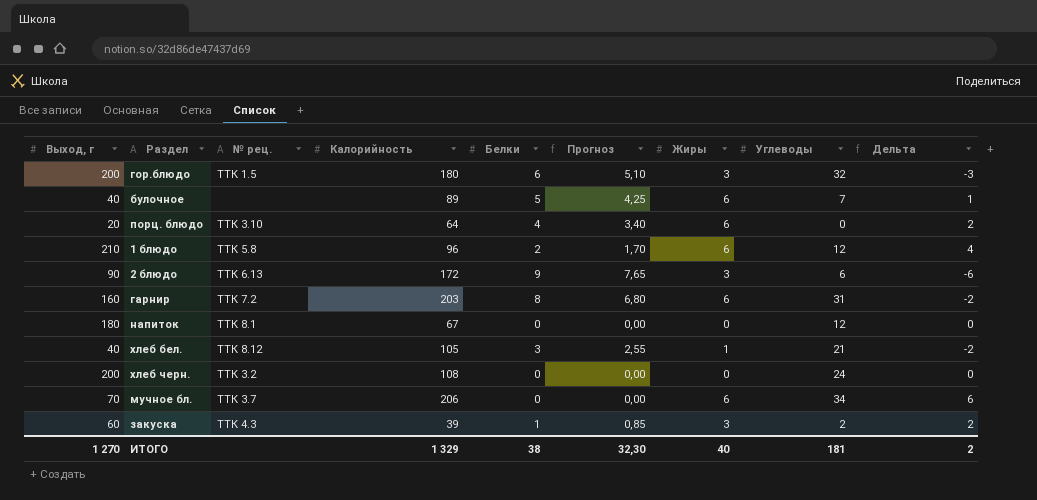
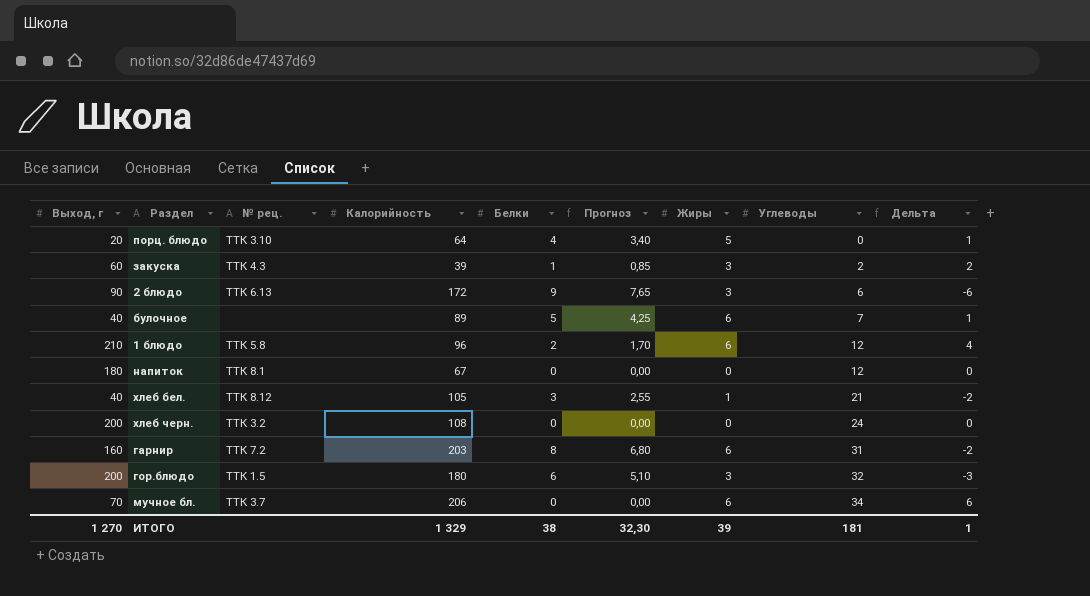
row order: none -> Углеводы ascending
порц. блюдо | Жиры: 6 -> 5
порц. блюдо | Дельта: 2 -> 1
ИТОГО | Жиры: 40 -> 39
ИТОГО | Дельта: 2 -> 1

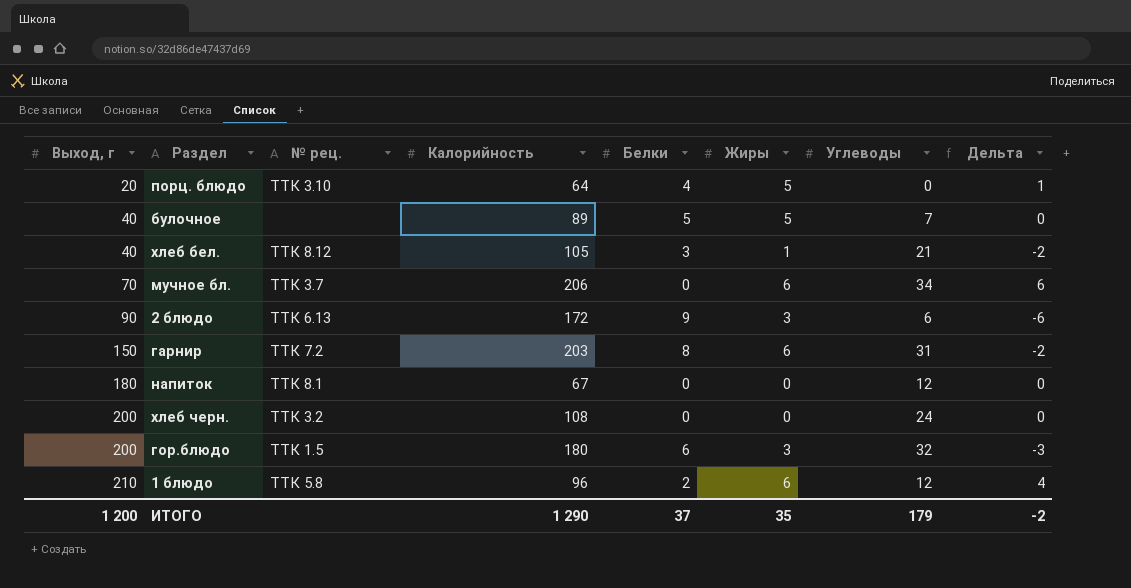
row order: Углеводы ascending -> Выход, г ascending
column Прогноз | formula: [Белки] * 0,85 -> none
row закуска: 60 | ТТК 4.3 | 39 | 1 | 0,85 | 3 | 2 | 2 -> none
булочное | Жиры: 6 -> 5
булочное | Дельта: 1 -> 0
гарнир | Выход, г: 160 -> 150
ИТОГО | Выход, г: 1 270 -> 1 200
ИТОГО | Калорийность: 1 329 -> 1 290
ИТОГО | Белки: 38 -> 37
ИТОГО | Жиры: 39 -> 35
ИТОГО | Углеводы: 181 -> 179
ИТОГО | Дельта: 1 -> -2

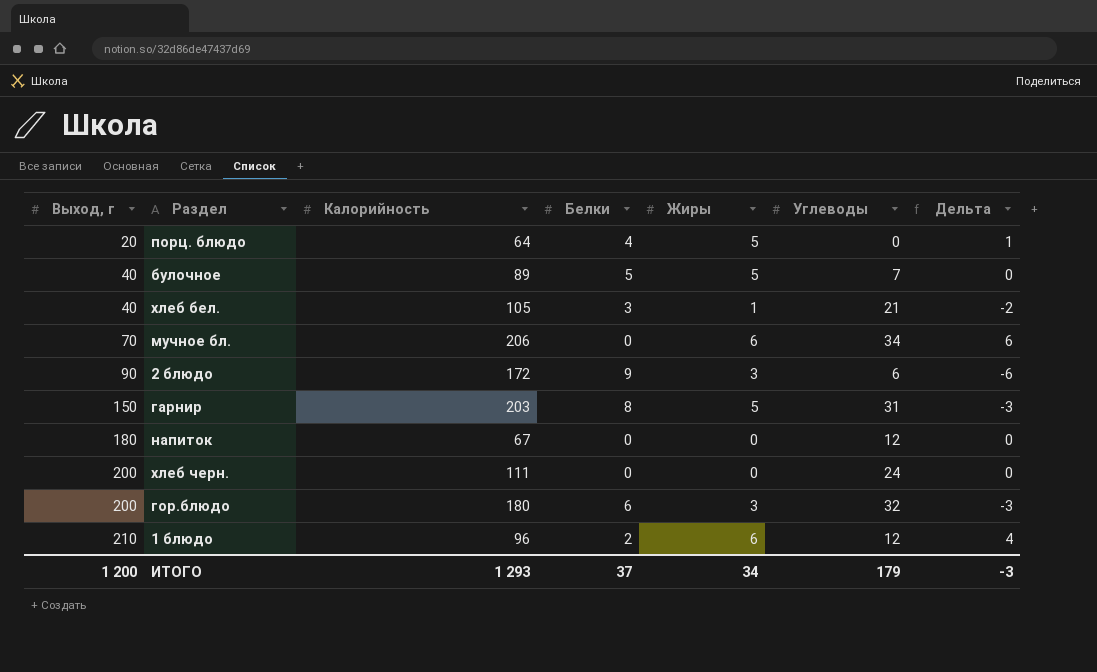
column № рец. | position: 3 -> none
гарнир | Жиры: 6 -> 5
гарнир | Дельта: -2 -> -3
хлеб черн. | Калорийность: 108 -> 111
ИТОГО | Калорийность: 1 290 -> 1 293
ИТОГО | Жиры: 35 -> 34
ИТОГО | Дельта: -2 -> -3

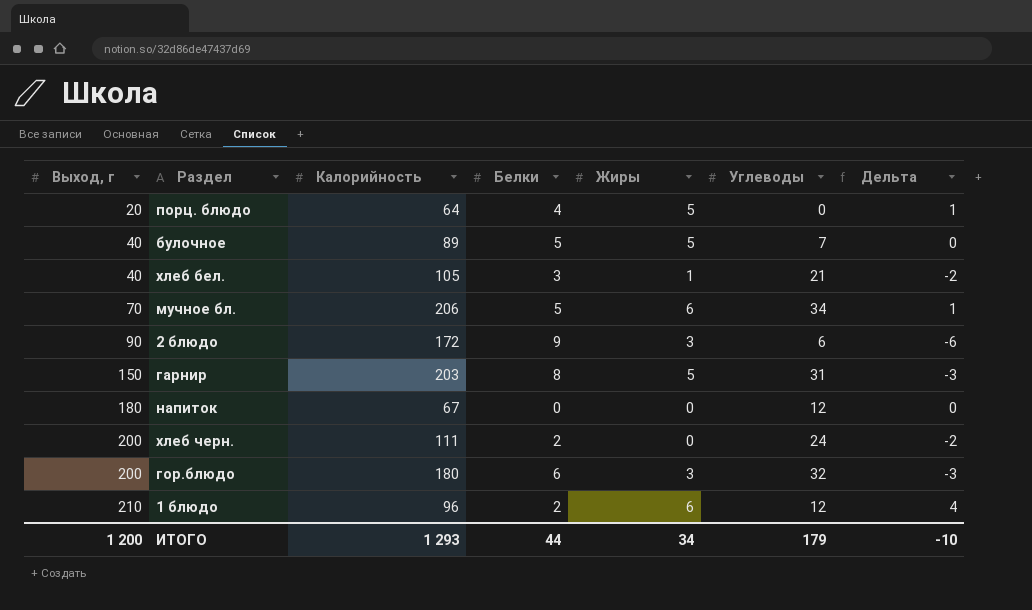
мучное бл. | Белки: 0 -> 5
мучное бл. | Дельта: 6 -> 1
хлеб черн. | Белки: 0 -> 2
хлеб черн. | Дельта: 0 -> -2
ИТОГО | Белки: 37 -> 44
ИТОГО | Дельта: -3 -> -10

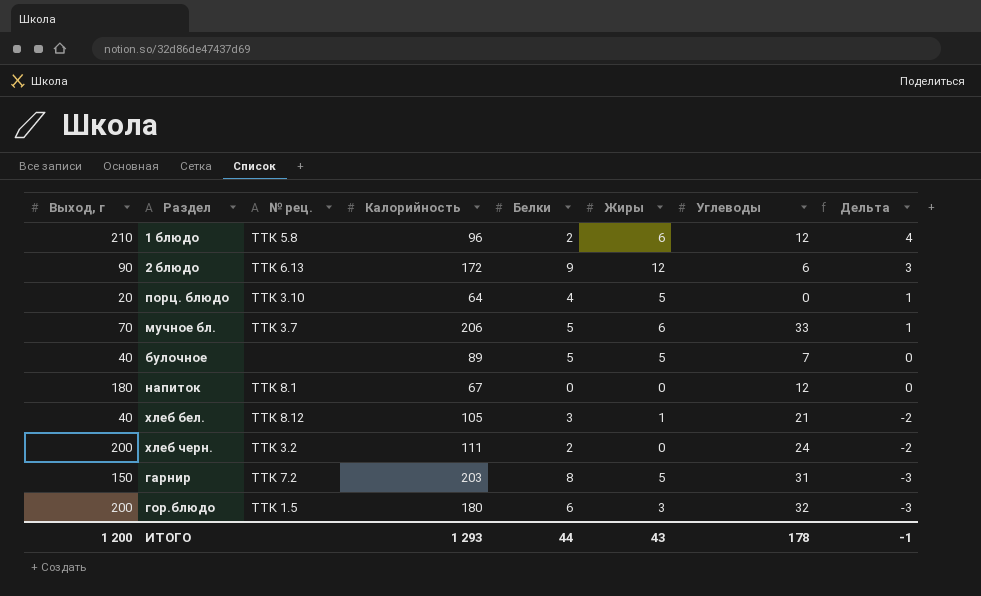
row order: Выход, г ascending -> Дельта descending
column № рец. | position: none -> 3
2 блюдо | Жиры: 3 -> 12
2 блюдо | Дельта: -6 -> 3
мучное бл. | Углеводы: 34 -> 33
ИТОГО | Жиры: 34 -> 43
ИТОГО | Углеводы: 179 -> 178
ИТОГО | Дельта: -10 -> -1

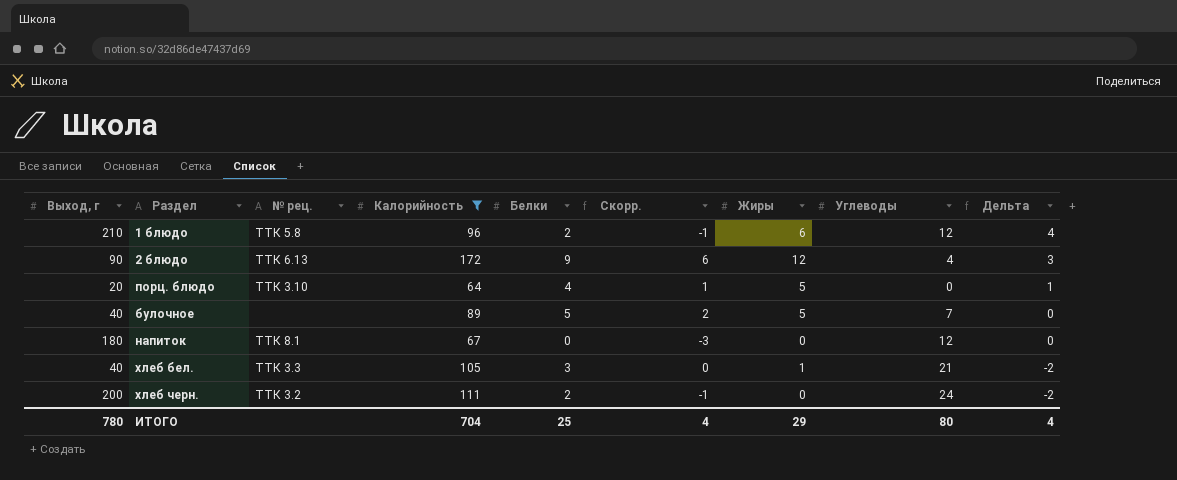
filter: none -> Калорийность <= 172
column Скорр. | formula: none -> [Белки] - 3
2 блюдо | Углеводы: 6 -> 4
хлеб бел. | № рец.: ТТК 8.12 -> ТТК 3.3
ИТОГО | Выход, г: 1 200 -> 780
ИТОГО | Калорийность: 1 293 -> 704
ИТОГО | Белки: 44 -> 25
ИТОГО | Жиры: 43 -> 29
ИТОГО | Углеводы: 178 -> 80
ИТОГО | Дельта: -1 -> 4

